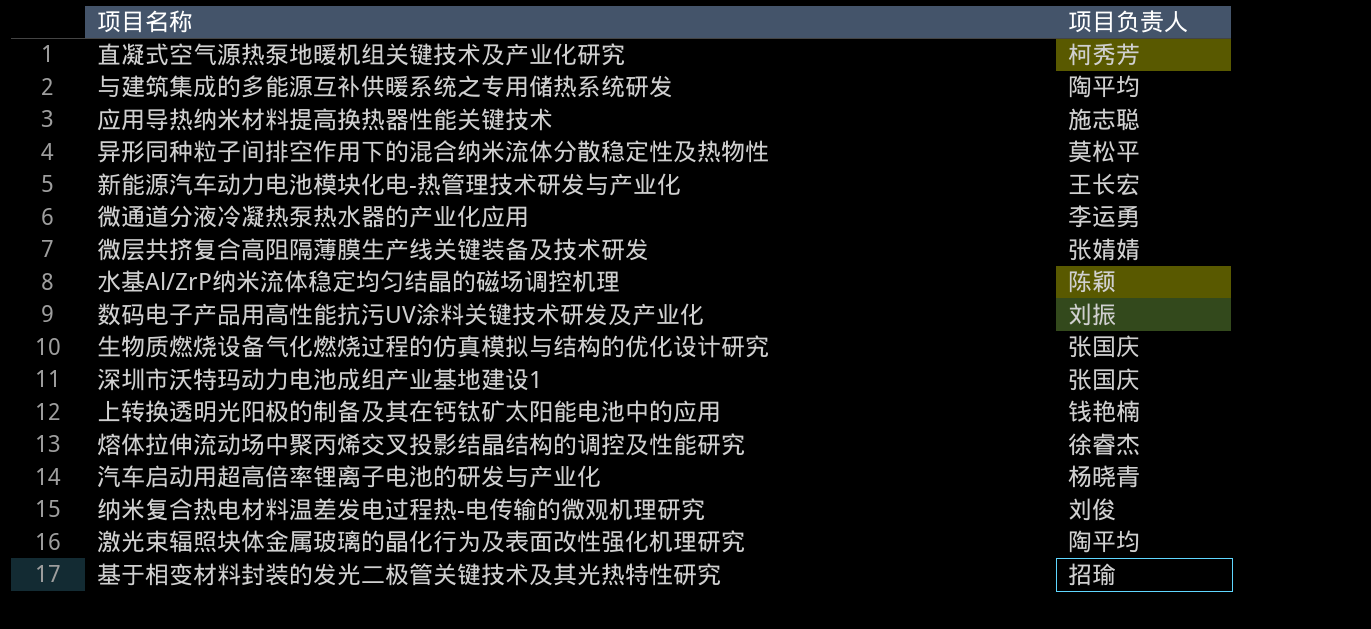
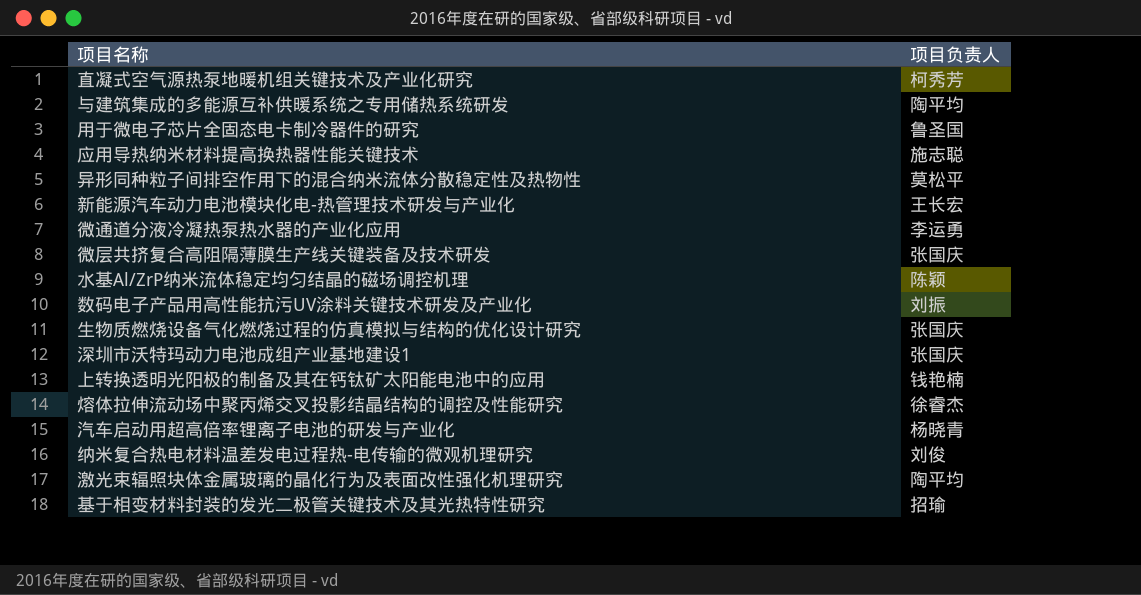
row 用于微电子芯片全固态电卡制冷器件的研究: none -> 鲁圣国
微层共挤复合高阻隔薄膜生产线关键装备及技术研发 | 项目负责人: 张婧婧 -> 张国庆

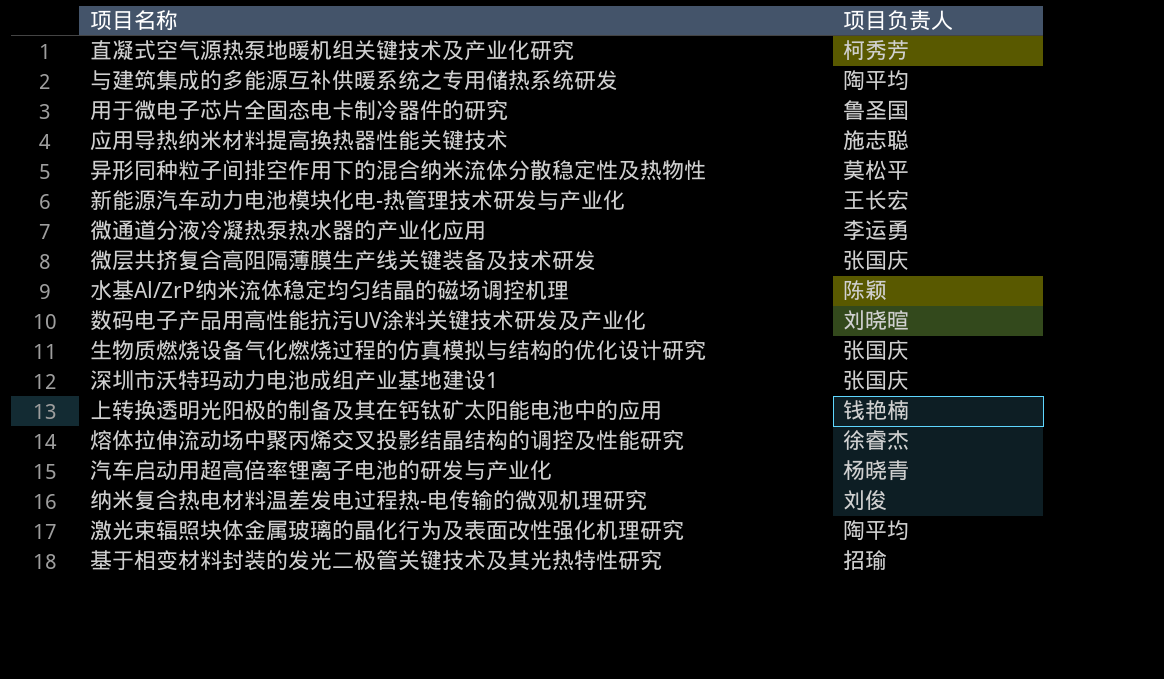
数码电子产品用高性能抗污UV涂料关键技术研发及产业化 | 项目负责人: 刘振 -> 刘晓暄

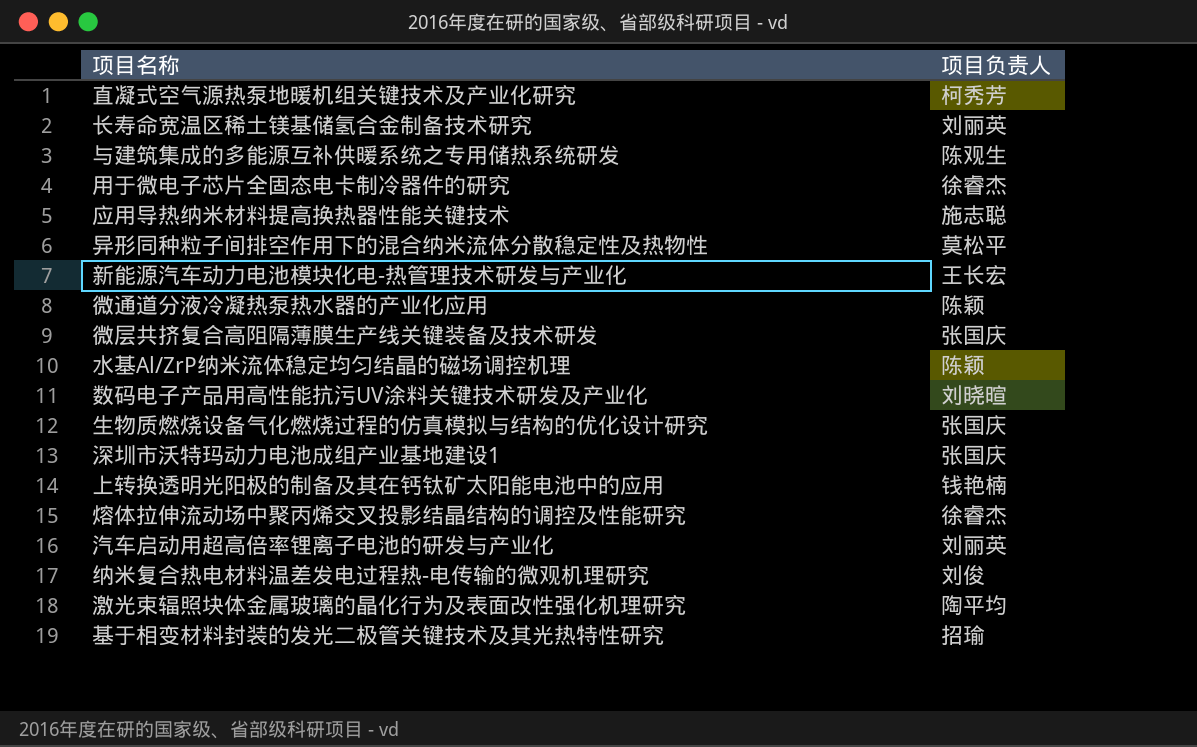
row 长寿命宽温区稀土镁基储氢合金制备技术研究: none -> 刘丽英
与建筑集成的多能源互补供暖系统之专用储热系统研发 | 项目负责人: 陶平均 -> 陈观生
用于微电子芯片全固态电卡制冷器件的研究 | 项目负责人: 鲁圣国 -> 徐睿杰
微通道分液冷凝热泵热水器的产业化应用 | 项目负责人: 李运勇 -> 陈颖
汽车启动用超高倍率锂离子电池的研发与产业化 | 项目负责人: 杨晓青 -> 刘丽英

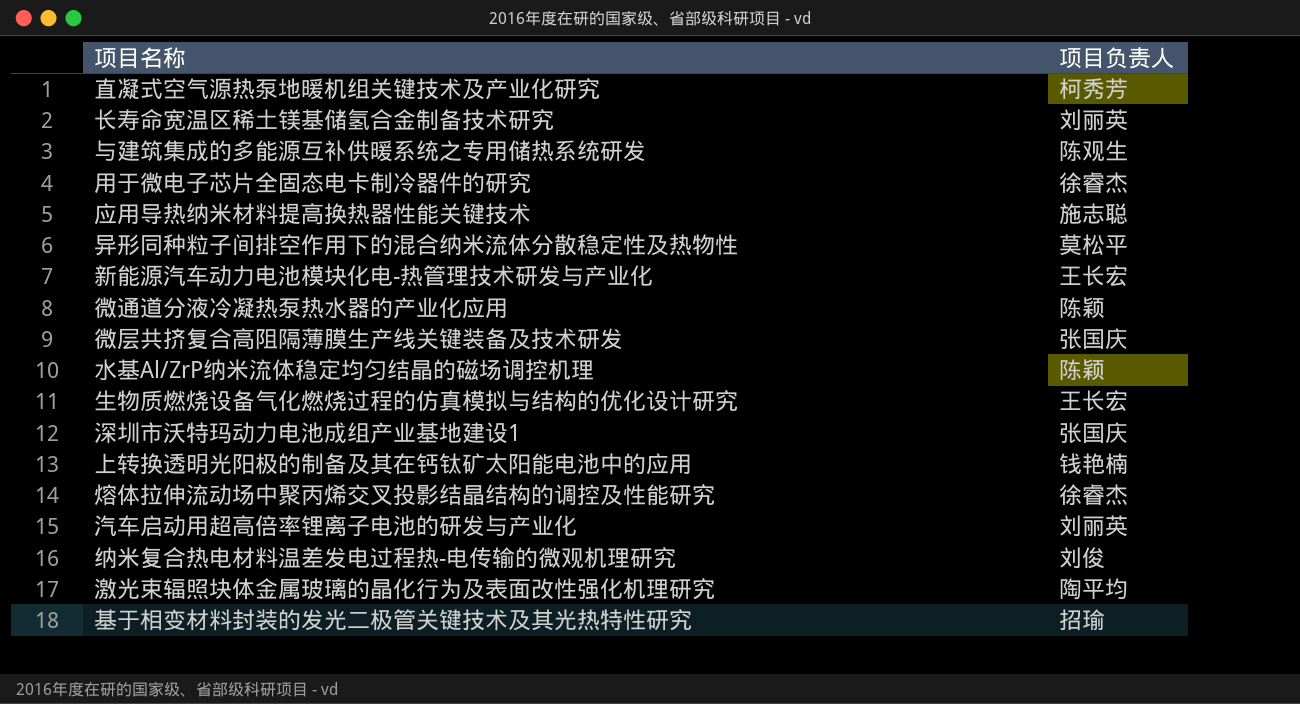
row 数码电子产品用高性能抗污UV涂料关键技术研发及产业化: 刘晓暄 -> none
生物质燃烧设备气化燃烧过程的仿真模拟与结构的优化设计研究 | 项目负责人: 张国庆 -> 王长宏

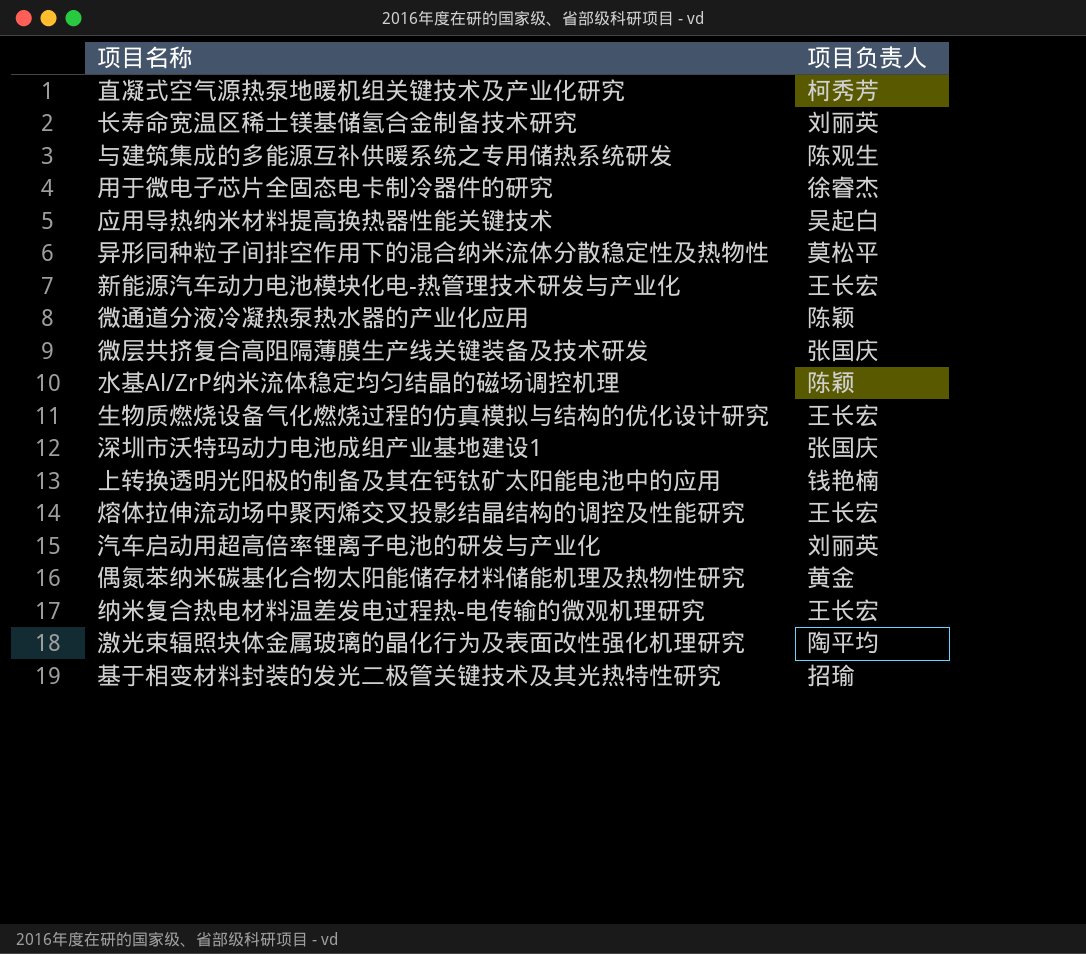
应用导热纳米材料提高换热器性能关键技术 | 项目负责人: 施志聪 -> 吴起白
熔体拉伸流动场中聚丙烯交叉投影结晶结构的调控及性能研究 | 项目负责人: 徐睿杰 -> 王长宏
row 偶氮苯纳米碳基化合物太阳能储存材料储能机理及热物性研究: none -> 黄金
纳米复合热电材料温差发电过程热-电传输的微观机理研究 | 项目负责人: 刘俊 -> 王长宏

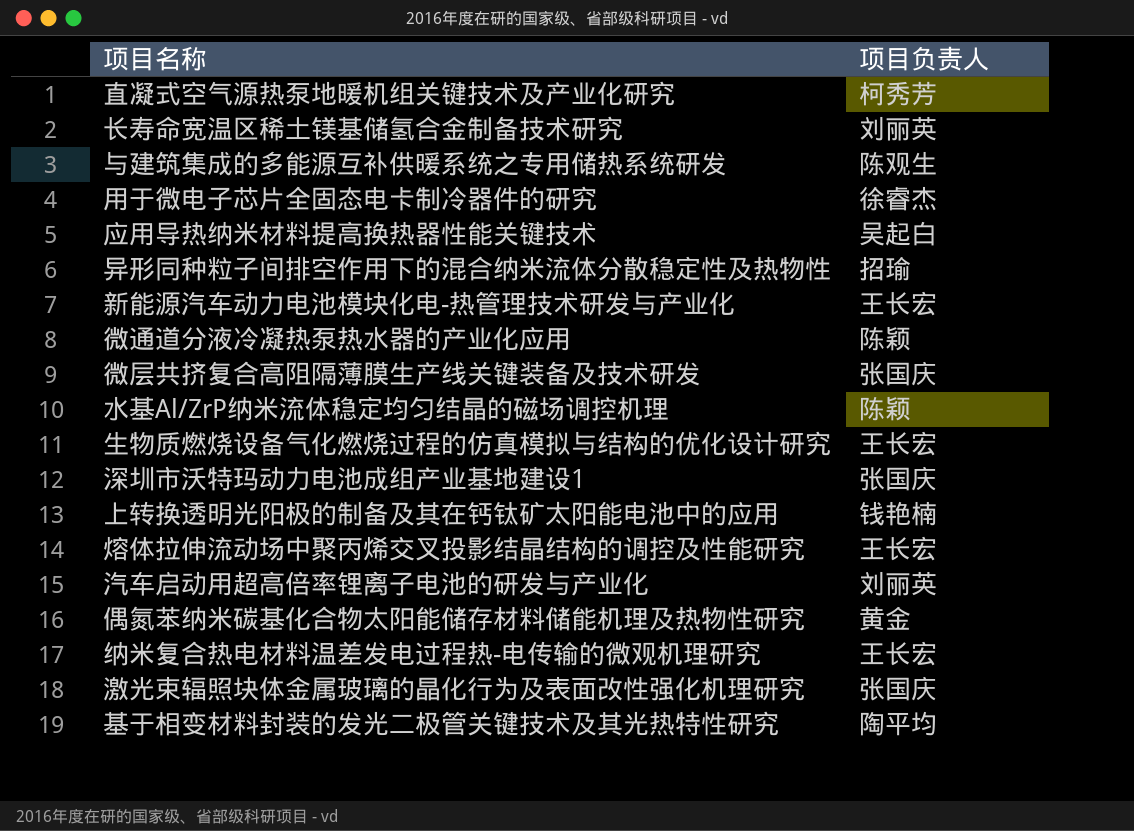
异形同种粒子间排空作用下的混合纳米流体分散稳定性及热物性 | 项目负责人: 莫松平 -> 招瑜
激光束辐照块体金属玻璃的晶化行为及表面改性强化机理研究 | 项目负责人: 陶平均 -> 张国庆
基于相变材料封装的发光二极管关键技术及其光热特性研究 | 项目负责人: 招瑜 -> 陶平均

